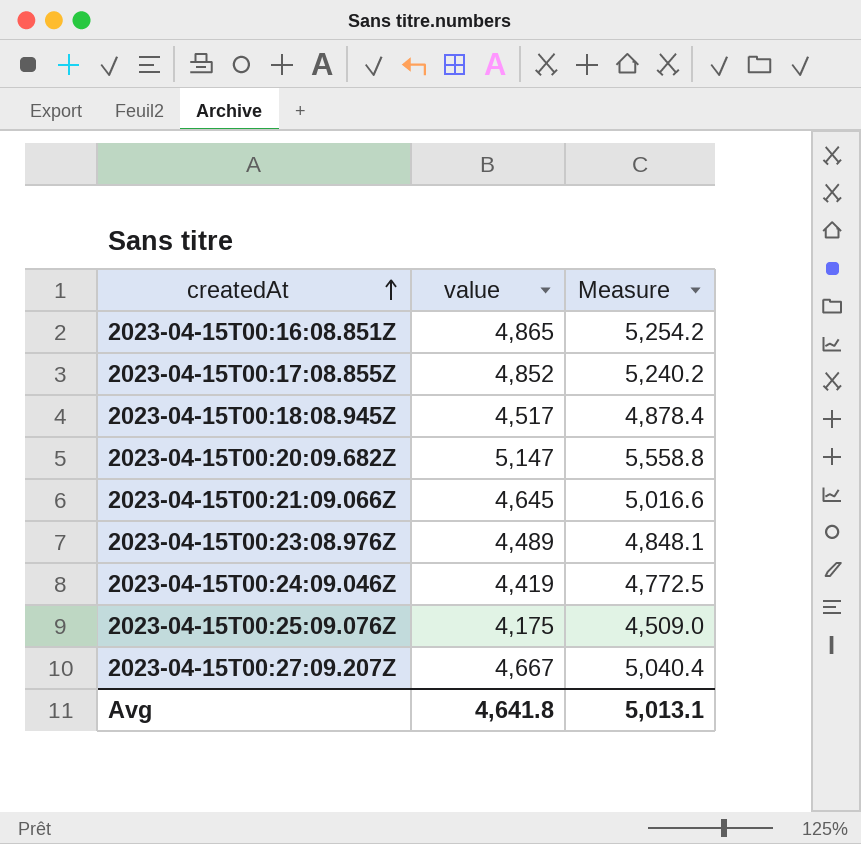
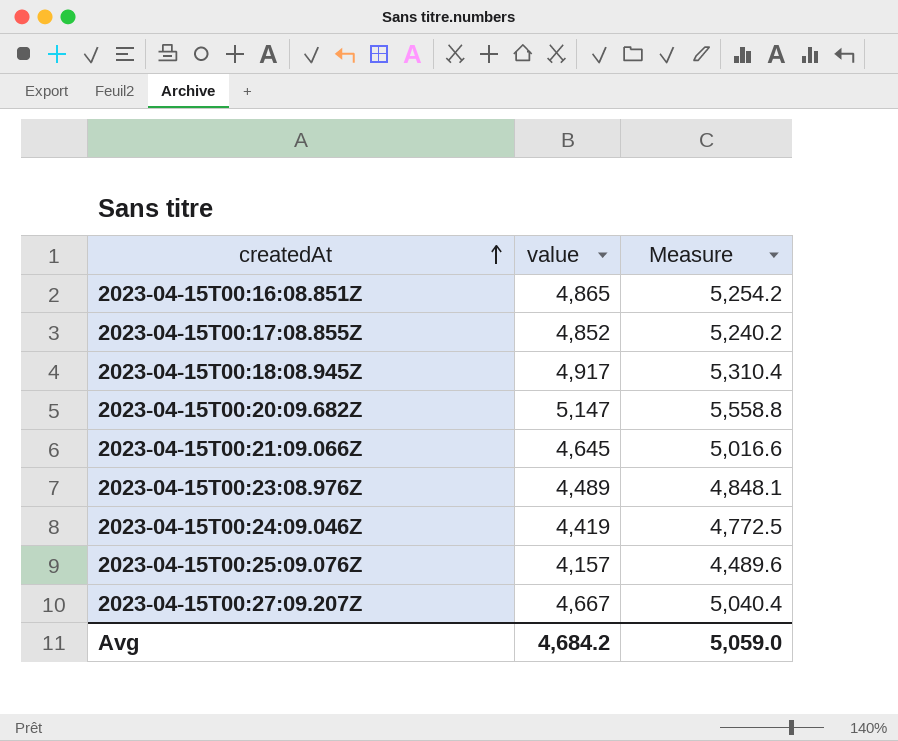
2023-04-15T00:18:08.945Z | value: 4,517 -> 4,917
2023-04-15T00:18:08.945Z | Measure: 4,878.4 -> 5,310.4
2023-04-15T00:25:09.076Z | value: 4,175 -> 4,157
2023-04-15T00:25:09.076Z | Measure: 4,509.0 -> 4,489.6
Avg | value: 4,641.8 -> 4,684.2
Avg | Measure: 5,013.1 -> 5,059.0

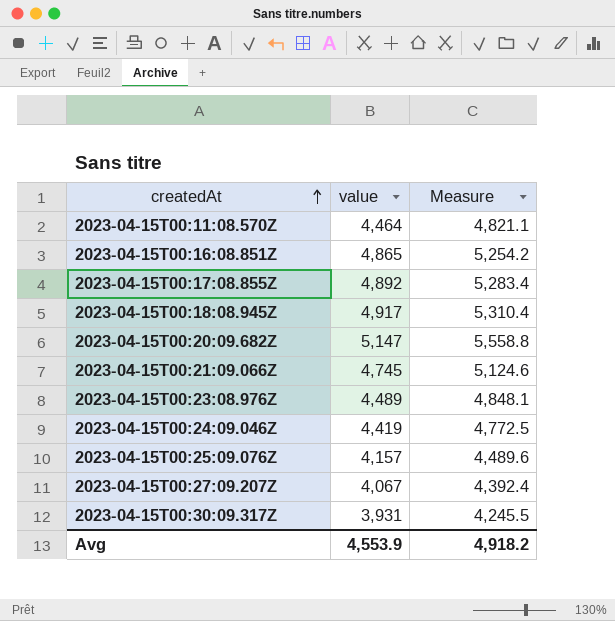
row 2023-04-15T00:11:08.570Z: none -> 4,464 | 4,821.1
2023-04-15T00:17:08.855Z | value: 4,852 -> 4,892
2023-04-15T00:17:08.855Z | Measure: 5,240.2 -> 5,283.4
2023-04-15T00:21:09.066Z | value: 4,645 -> 4,745
2023-04-15T00:21:09.066Z | Measure: 5,016.6 -> 5,124.6
2023-04-15T00:27:09.207Z | value: 4,667 -> 4,067
2023-04-15T00:27:09.207Z | Measure: 5,040.4 -> 4,392.4
row 2023-04-15T00:30:09.317Z: none -> 3,931 | 4,245.5
Avg | value: 4,684.2 -> 4,553.9
Avg | Measure: 5,059.0 -> 4,918.2

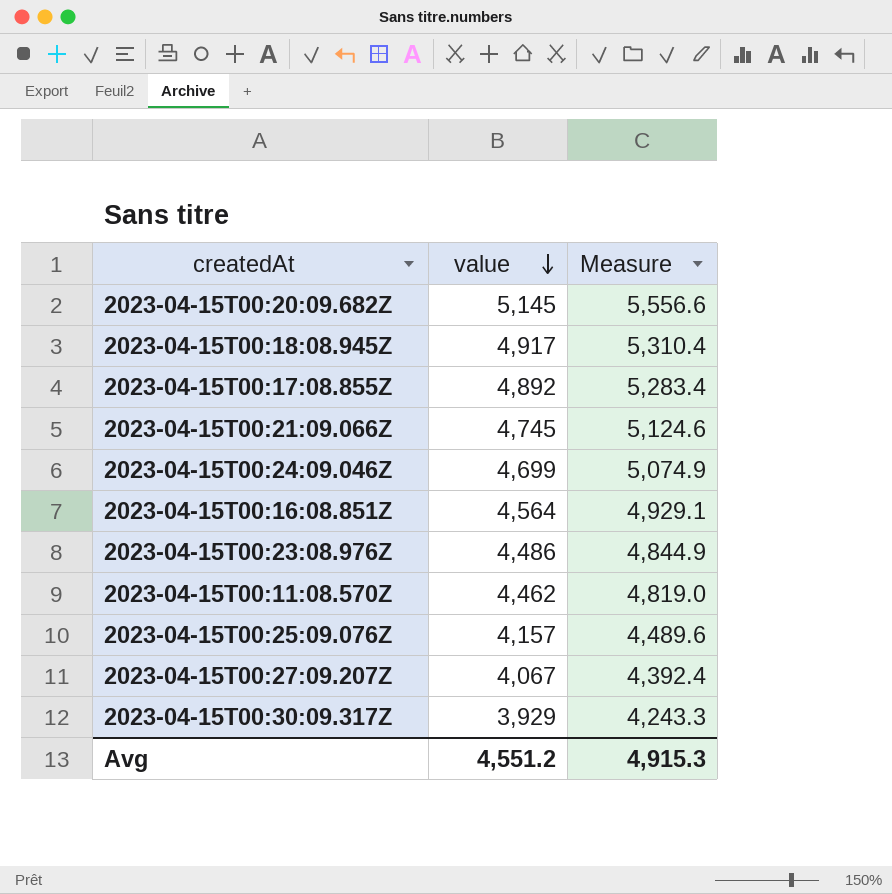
row order: createdAt ascending -> value descending
2023-04-15T00:20:09.682Z | value: 5,147 -> 5,145
2023-04-15T00:20:09.682Z | Measure: 5,558.8 -> 5,556.6
2023-04-15T00:24:09.046Z | value: 4,419 -> 4,699
2023-04-15T00:24:09.046Z | Measure: 4,772.5 -> 5,074.9
2023-04-15T00:16:08.851Z | value: 4,865 -> 4,564
2023-04-15T00:16:08.851Z | Measure: 5,254.2 -> 4,929.1
2023-04-15T00:23:08.976Z | value: 4,489 -> 4,486
2023-04-15T00:23:08.976Z | Measure: 4,848.1 -> 4,844.9
2023-04-15T00:11:08.570Z | value: 4,464 -> 4,462
2023-04-15T00:11:08.570Z | Measure: 4,821.1 -> 4,819.0
2023-04-15T00:30:09.317Z | value: 3,931 -> 3,929
2023-04-15T00:30:09.317Z | Measure: 4,245.5 -> 4,243.3
Avg | value: 4,553.9 -> 4,551.2
Avg | Measure: 4,918.2 -> 4,915.3

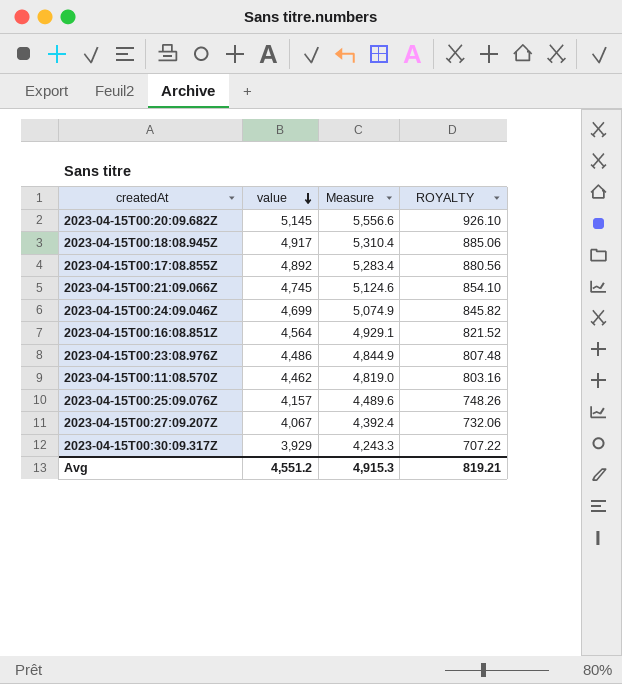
column ROYALTY | formula: none -> [value] * 0.18

